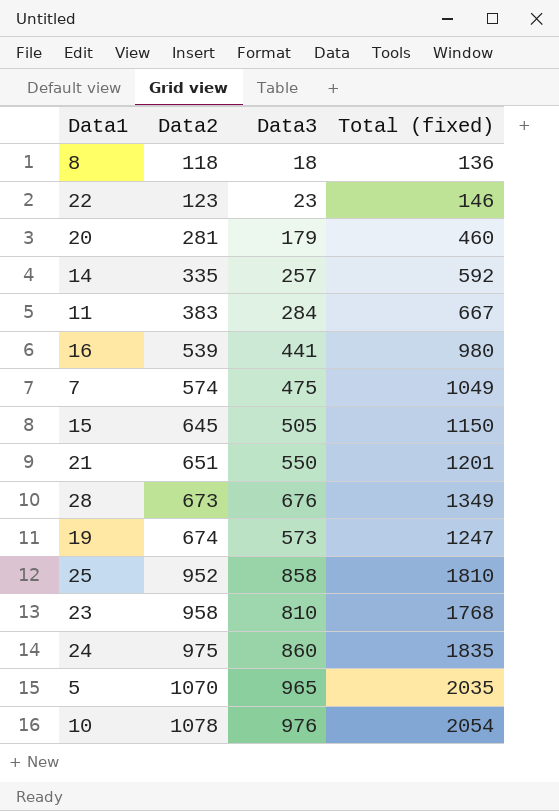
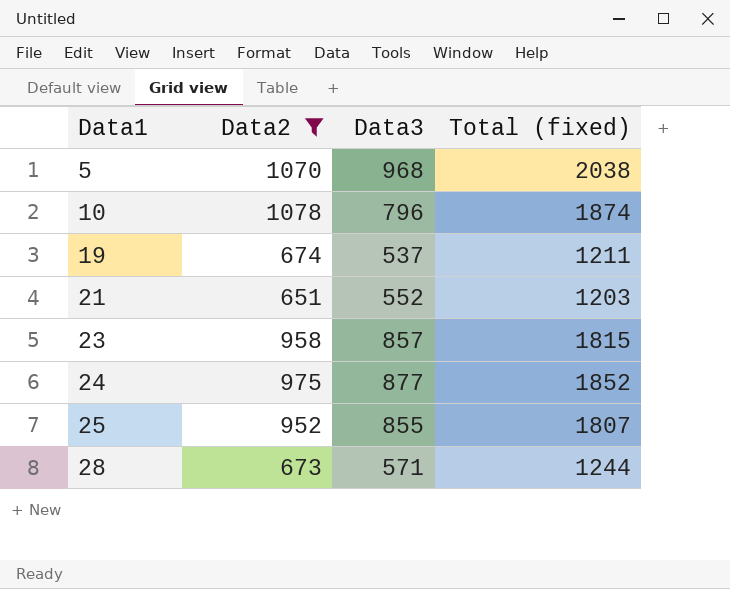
filter: none -> Data2 >= 651
row order: Data2 ascending -> Data1 ascending
5 | Data3: 965 -> 968
5 | Total (fixed): 2035 -> 2038
10 | Data3: 976 -> 796
10 | Total (fixed): 2054 -> 1874
19 | Data3: 573 -> 537
19 | Total (fixed): 1247 -> 1211
21 | Data3: 550 -> 552
21 | Total (fixed): 1201 -> 1203
23 | Data3: 810 -> 857
23 | Total (fixed): 1768 -> 1815
24 | Data3: 860 -> 877
24 | Total (fixed): 1835 -> 1852
25 | Data3: 858 -> 855
25 | Total (fixed): 1810 -> 1807
28 | Data3: 676 -> 571
28 | Total (fixed): 1349 -> 1244

